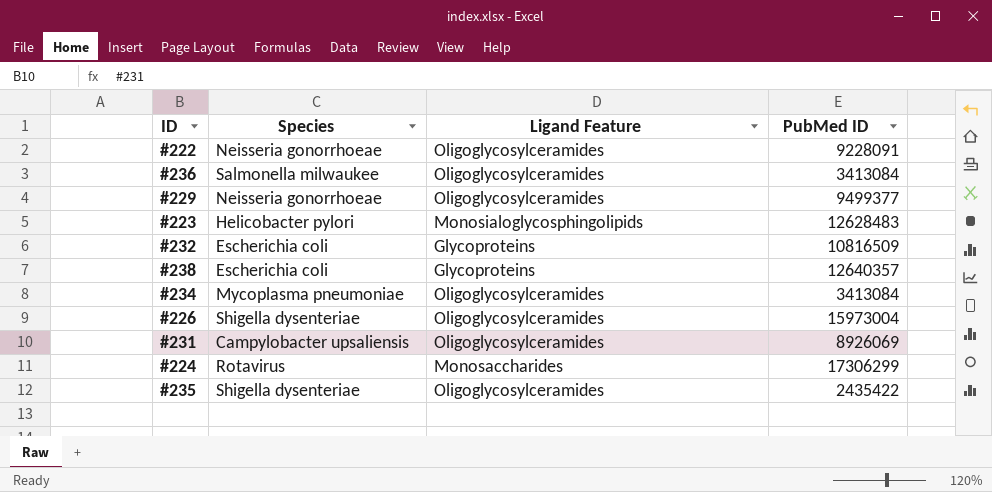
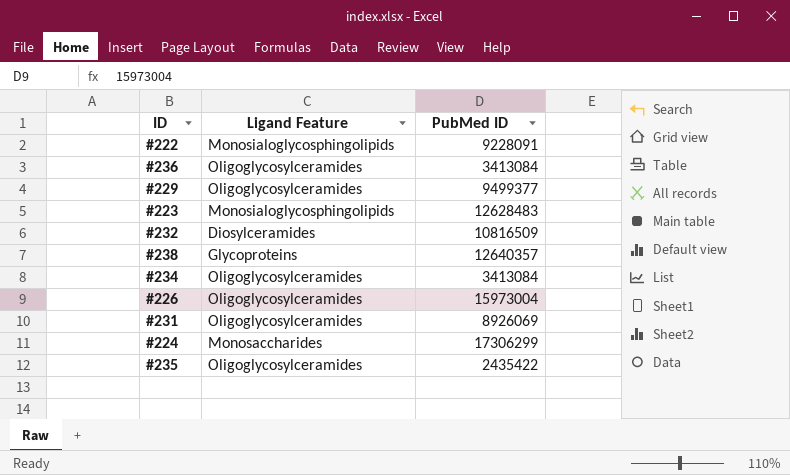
column Species | position: 2 -> none
#222 | Ligand Feature: Oligoglycosylceramides -> Monosialoglycosphingolipids
#232 | Ligand Feature: Glycoproteins -> Diosylceramides

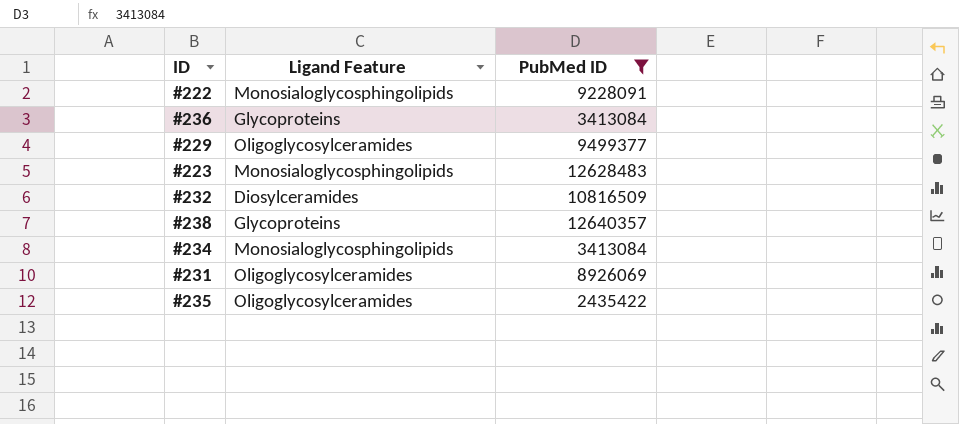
filter: none -> PubMed ID <= 12640357
#236 | Ligand Feature: Oligoglycosylceramides -> Glycoproteins
#234 | Ligand Feature: Oligoglycosylceramides -> Monosialoglycosphingolipids

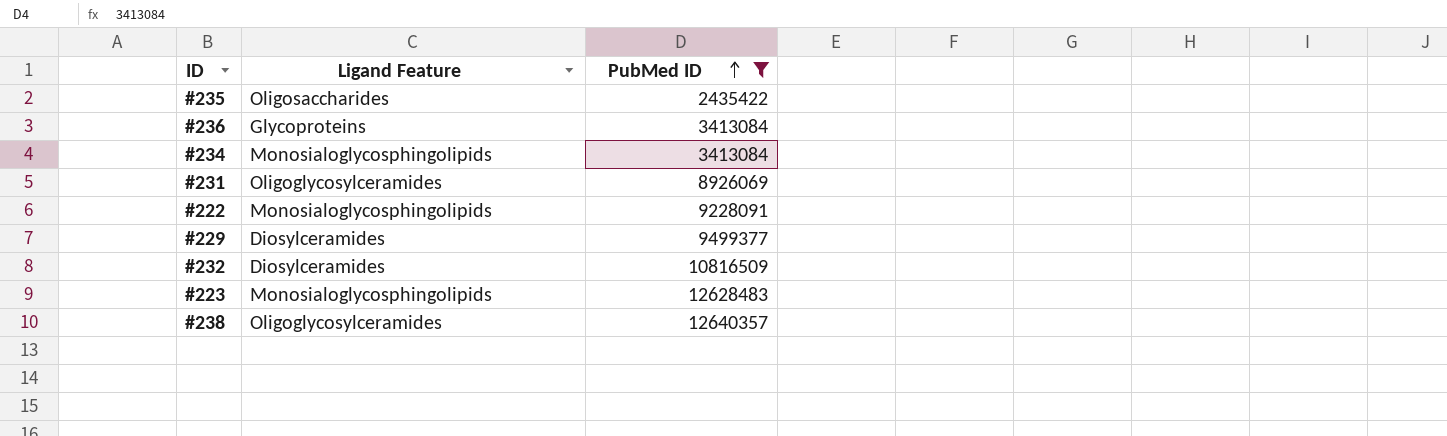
row order: none -> PubMed ID ascending
#235 | Ligand Feature: Oligoglycosylceramides -> Oligosaccharides
#229 | Ligand Feature: Oligoglycosylceramides -> Diosylceramides
#238 | Ligand Feature: Glycoproteins -> Oligoglycosylceramides

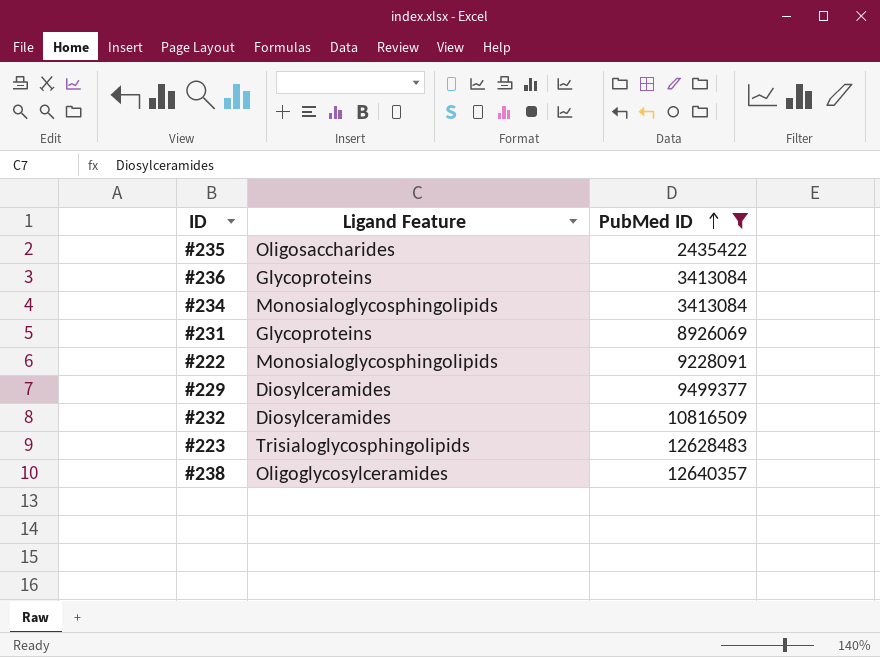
#231 | Ligand Feature: Oligoglycosylceramides -> Glycoproteins
#223 | Ligand Feature: Monosialoglycosphingolipids -> Trisialoglycosphingolipids

